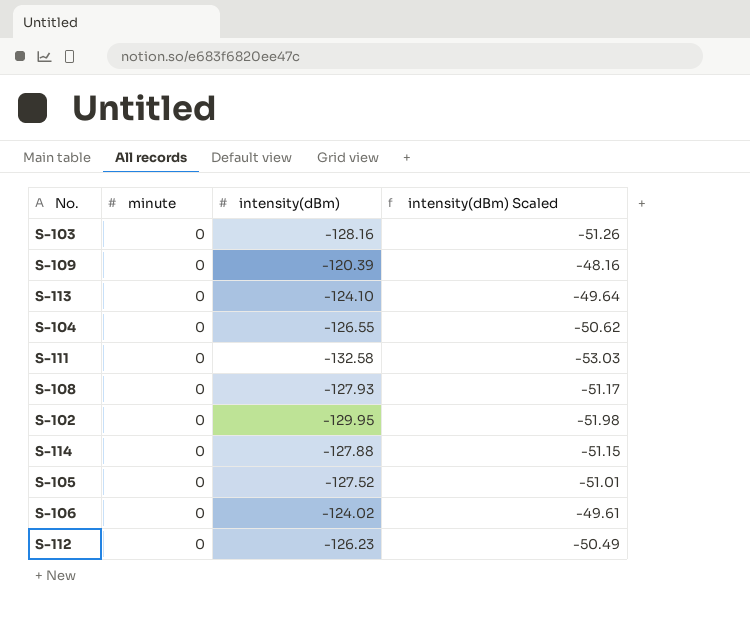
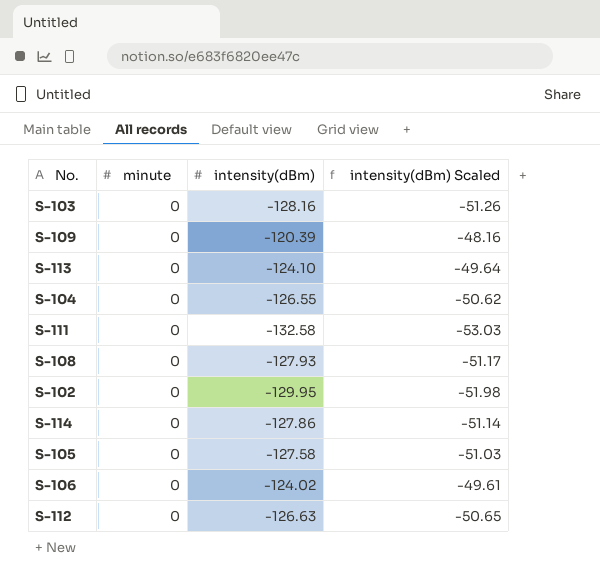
S-114 | intensity(dBm): -127.88 -> -127.86
S-114 | intensity(dBm) Scaled: -51.15 -> -51.14
S-105 | intensity(dBm): -127.52 -> -127.58
S-105 | intensity(dBm) Scaled: -51.01 -> -51.03
S-112 | intensity(dBm): -126.23 -> -126.63
S-112 | intensity(dBm) Scaled: -50.49 -> -50.65

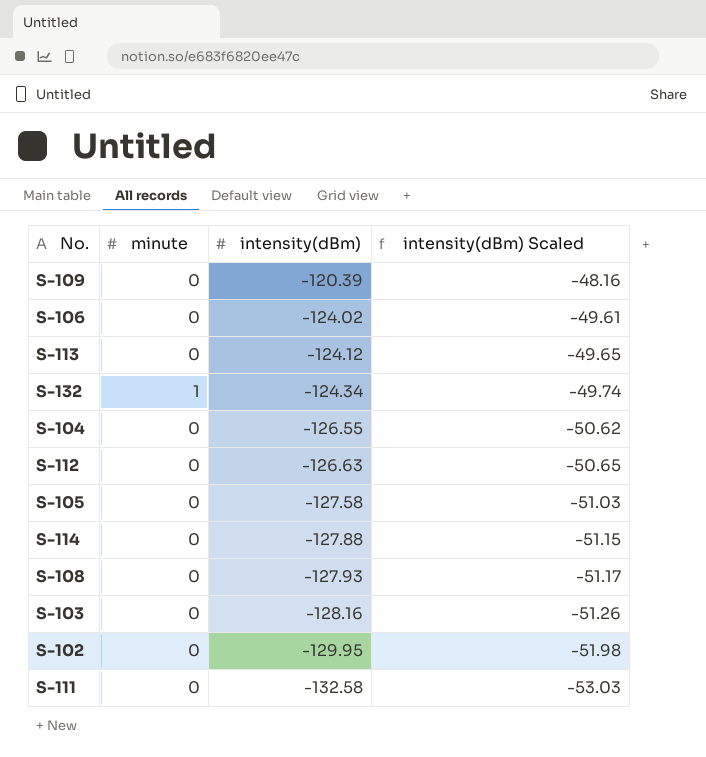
row order: none -> intensity(dBm) descending
S-113 | intensity(dBm): -124.10 -> -124.12
S-113 | intensity(dBm) Scaled: -49.64 -> -49.65
row S-132: none -> 1 | -124.34 | -49.74
S-114 | intensity(dBm): -127.86 -> -127.88
S-114 | intensity(dBm) Scaled: -51.14 -> -51.15

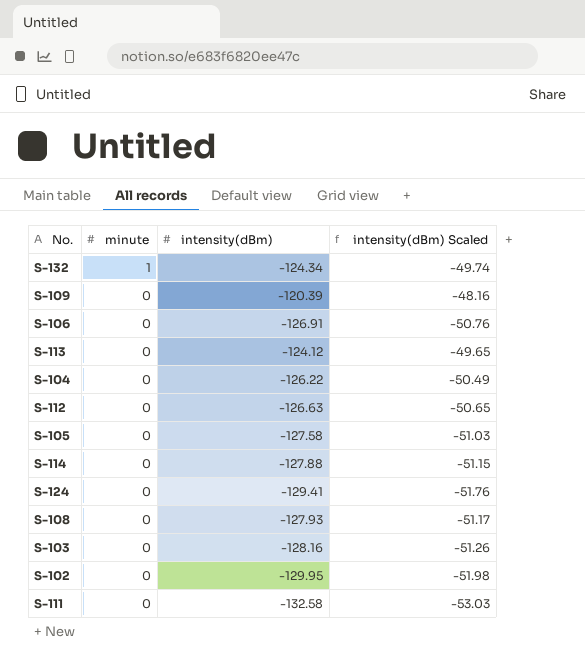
row order: intensity(dBm) descending -> minute descending
S-106 | intensity(dBm): -124.02 -> -126.91
S-106 | intensity(dBm) Scaled: -49.61 -> -50.76
S-104 | intensity(dBm): -126.55 -> -126.22
S-104 | intensity(dBm) Scaled: -50.62 -> -50.49
row S-124: none -> 0 | -129.41 | -51.76

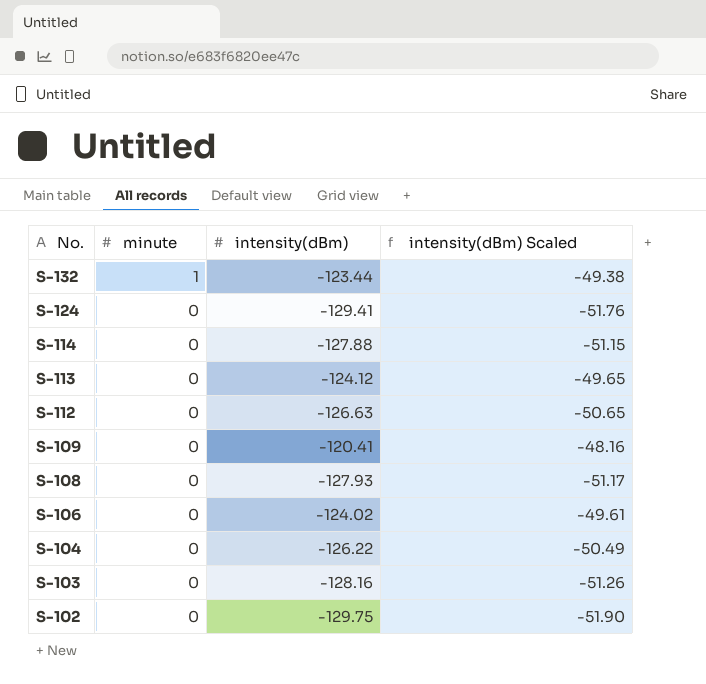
row order: minute descending -> No. descending
row S-105: 0 | -127.58 | -51.03 -> none
row S-111: 0 | -132.58 | -53.03 -> none
S-132 | intensity(dBm): -124.34 -> -123.44
S-132 | intensity(dBm) Scaled: -49.74 -> -49.38
S-109 | intensity(dBm): -120.39 -> -120.41
S-106 | intensity(dBm): -126.91 -> -124.02
S-106 | intensity(dBm) Scaled: -50.76 -> -49.61
S-102 | intensity(dBm): -129.95 -> -129.75
S-102 | intensity(dBm) Scaled: -51.98 -> -51.90

